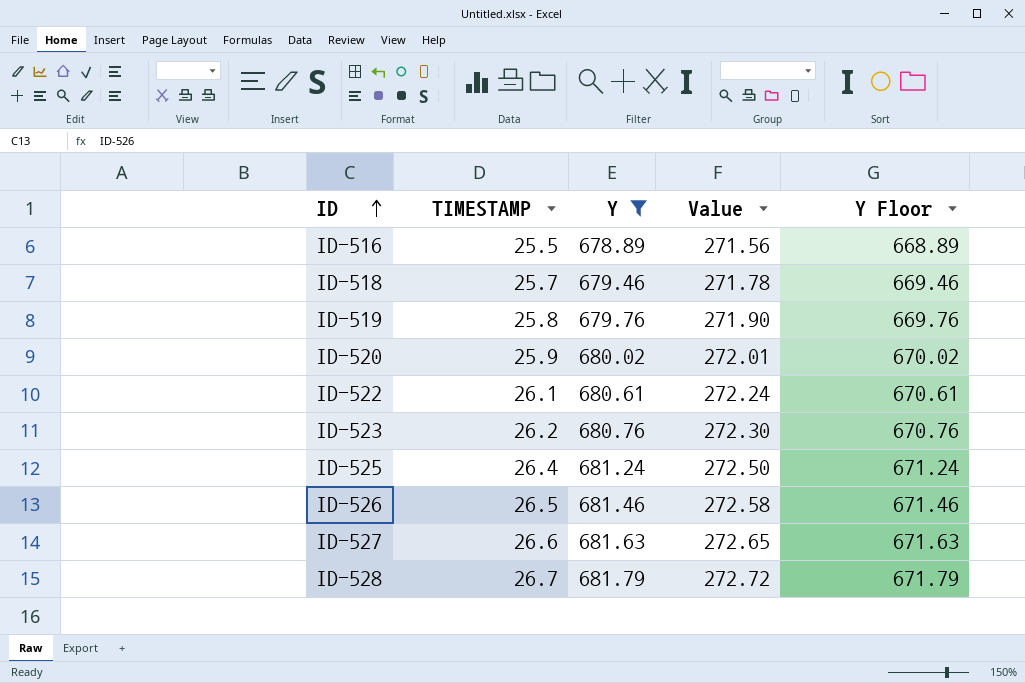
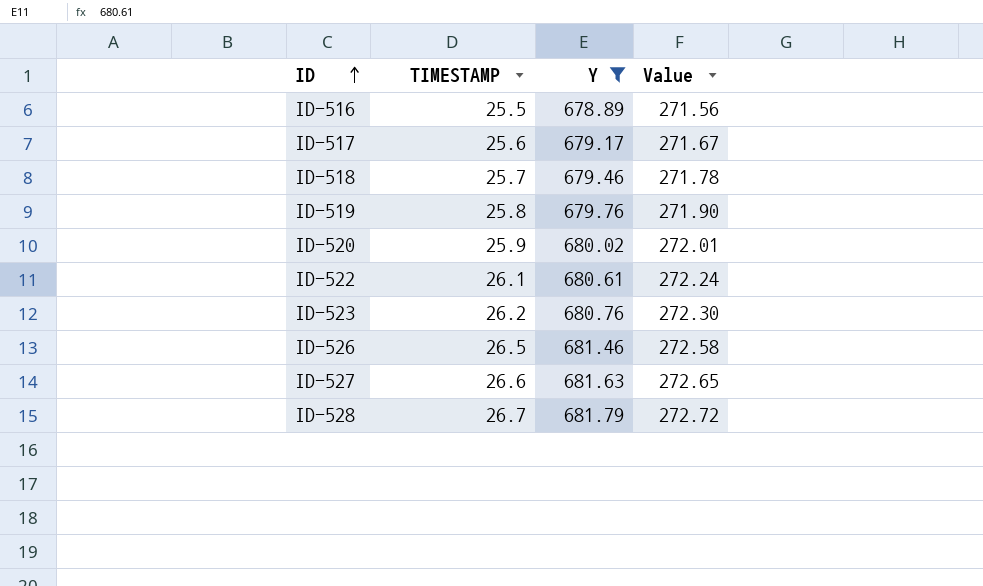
column Y Floor | formula: [Y] - 10 -> none
row ID-525: 26.4 | 681.24 | 272.50 | 671.24 -> none
row ID-517: none -> 25.6 | 679.17 | 271.67

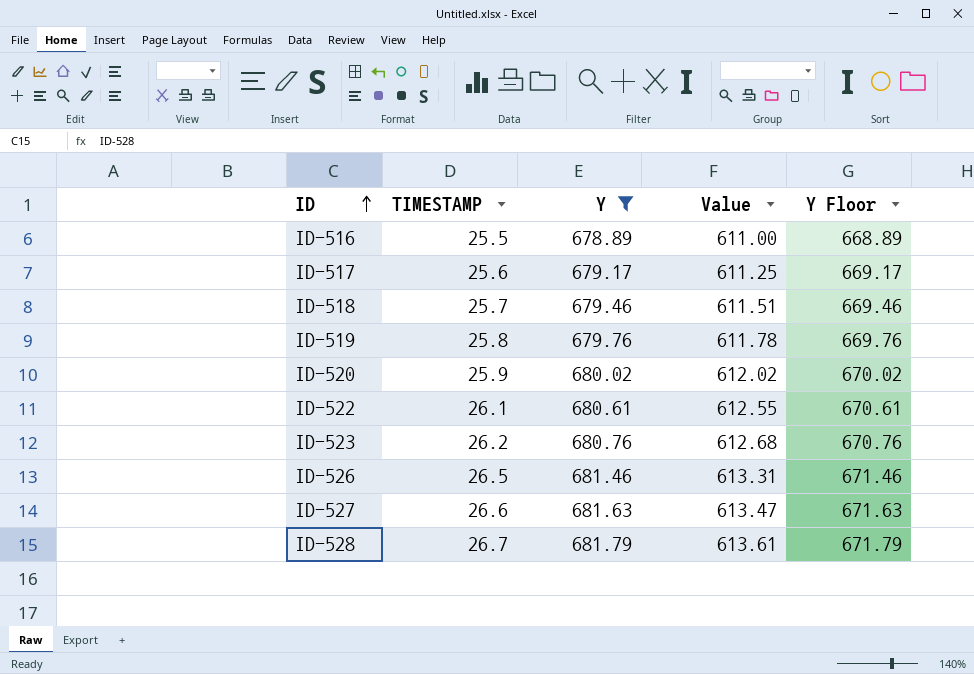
column Value | formula: [Y] * 0.4 -> [Y] * 0.9
column Y Floor | formula: none -> [Y] - 10

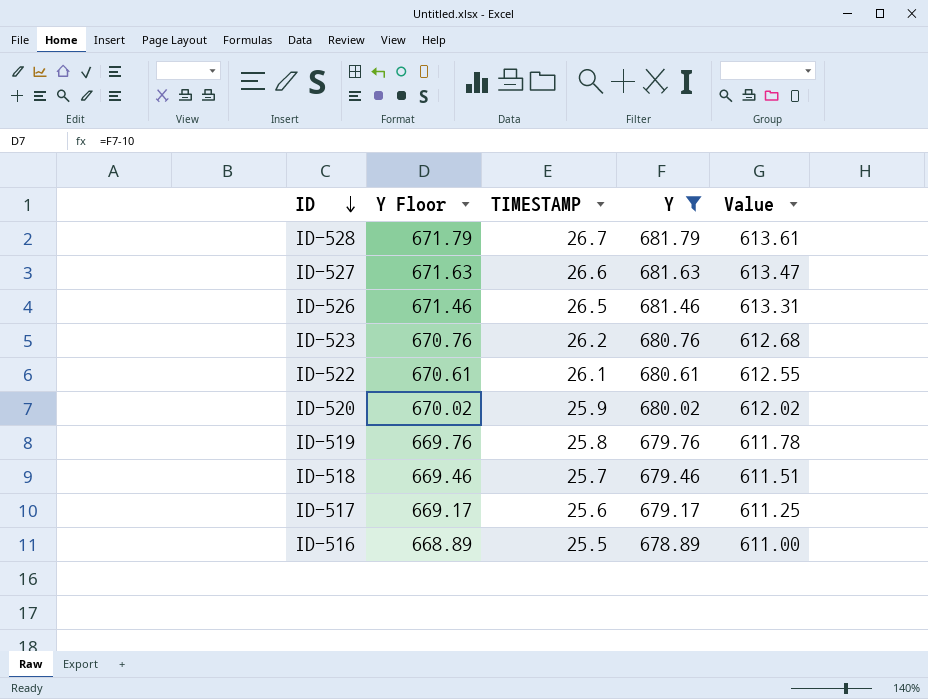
row order: ID ascending -> ID descending
column Y Floor | position: 5 -> 2

